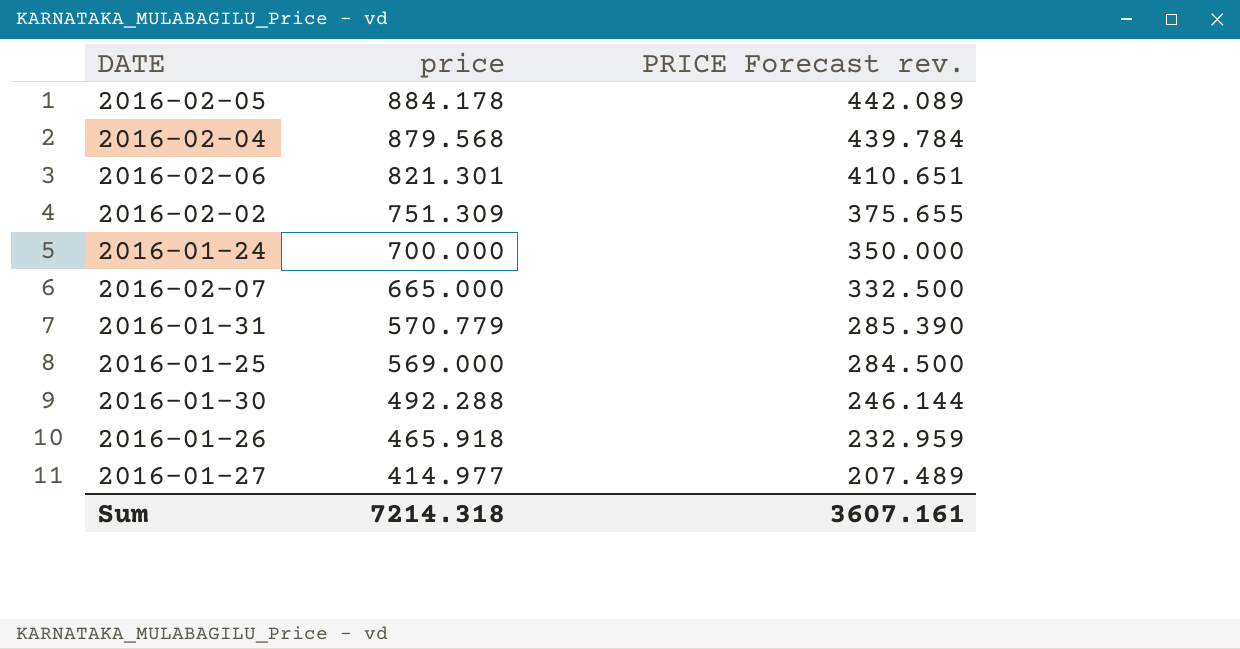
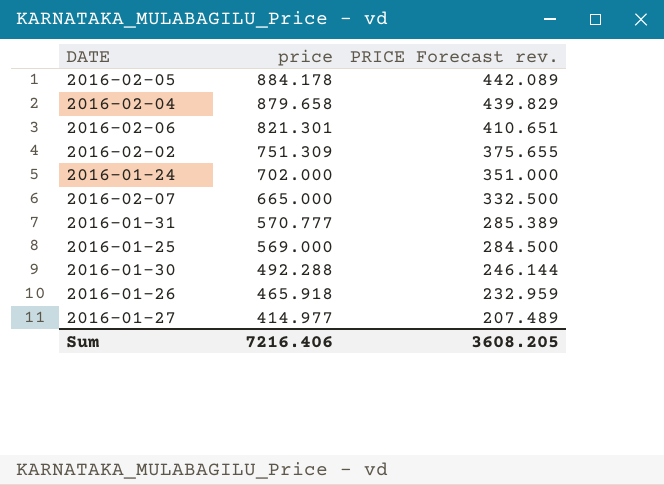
2016-02-04 | price: 879.568 -> 879.658
2016-02-04 | PRICE Forecast rev.: 439.784 -> 439.829
2016-01-24 | price: 700.000 -> 702.000
2016-01-24 | PRICE Forecast rev.: 350.000 -> 351.000
2016-01-31 | price: 570.779 -> 570.777
2016-01-31 | PRICE Forecast rev.: 285.390 -> 285.389
Sum | price: 7214.318 -> 7216.406
Sum | PRICE Forecast rev.: 3607.161 -> 3608.205

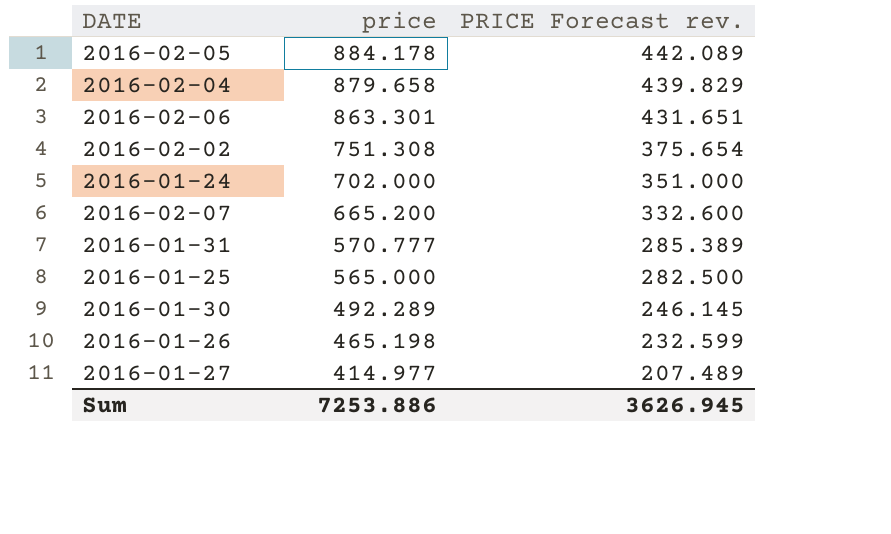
2016-02-06 | price: 821.301 -> 863.301
2016-02-06 | PRICE Forecast rev.: 410.651 -> 431.651
2016-02-02 | price: 751.309 -> 751.308
2016-02-02 | PRICE Forecast rev.: 375.655 -> 375.654
2016-02-07 | price: 665.000 -> 665.200
2016-02-07 | PRICE Forecast rev.: 332.500 -> 332.600
2016-01-25 | price: 569.000 -> 565.000
2016-01-25 | PRICE Forecast rev.: 284.500 -> 282.500
2016-01-30 | price: 492.288 -> 492.289
2016-01-30 | PRICE Forecast rev.: 246.144 -> 246.145
2016-01-26 | price: 465.918 -> 465.198
2016-01-26 | PRICE Forecast rev.: 232.959 -> 232.599
Sum | price: 7216.406 -> 7253.886
Sum | PRICE Forecast rev.: 3608.205 -> 3626.945

